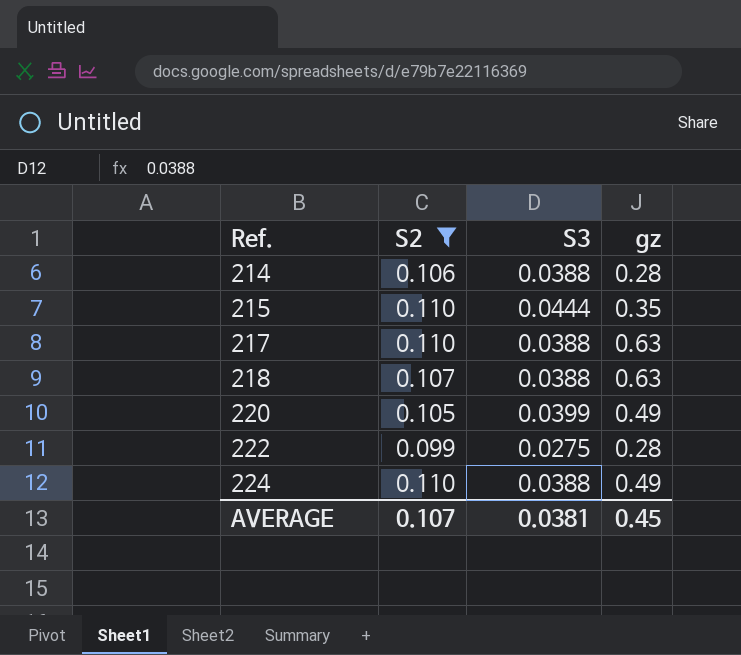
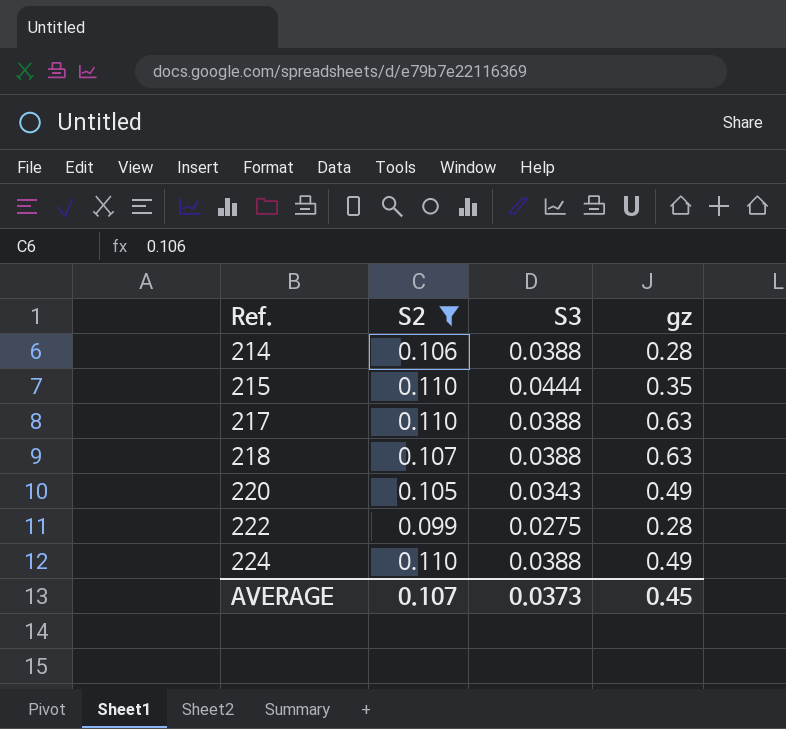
220 | S3: 0.0399 -> 0.0343
AVERAGE | S3: 0.0381 -> 0.0373

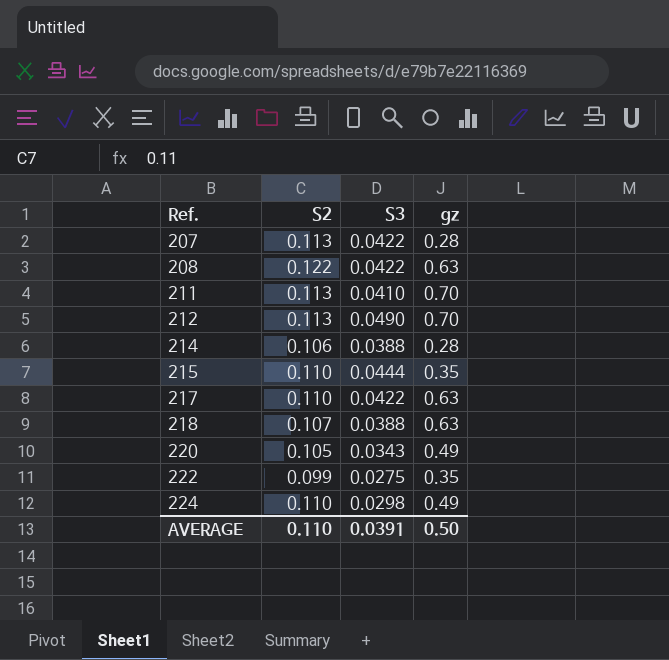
filter: S2 <= 0.110 -> none
217 | S3: 0.0388 -> 0.0422
222 | gz: 0.28 -> 0.35
224 | S3: 0.0388 -> 0.0298
AVERAGE | S2: 0.107 -> 0.110
AVERAGE | S3: 0.0373 -> 0.0391
AVERAGE | gz: 0.45 -> 0.50

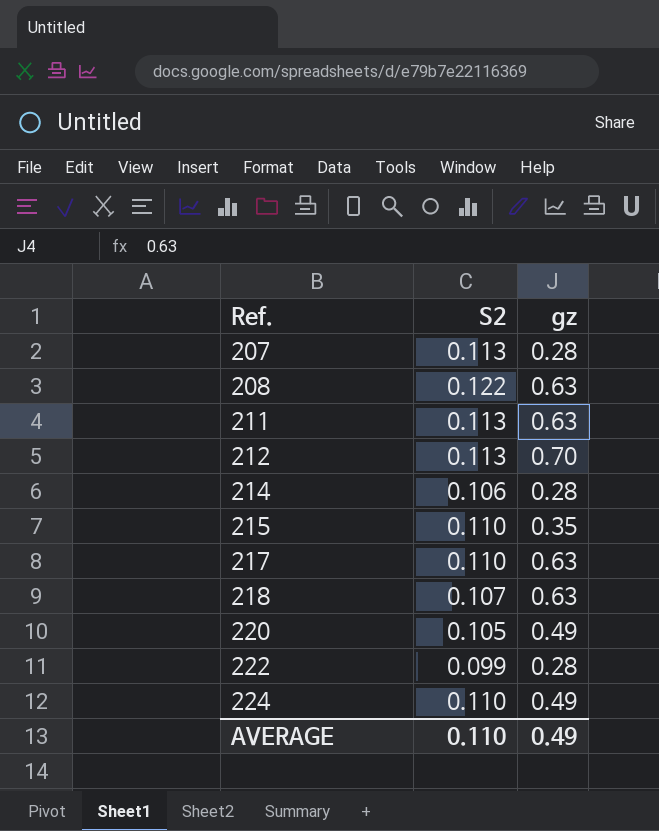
column S3 | position: 3 -> none
211 | gz: 0.70 -> 0.63
222 | gz: 0.35 -> 0.28
AVERAGE | gz: 0.50 -> 0.49

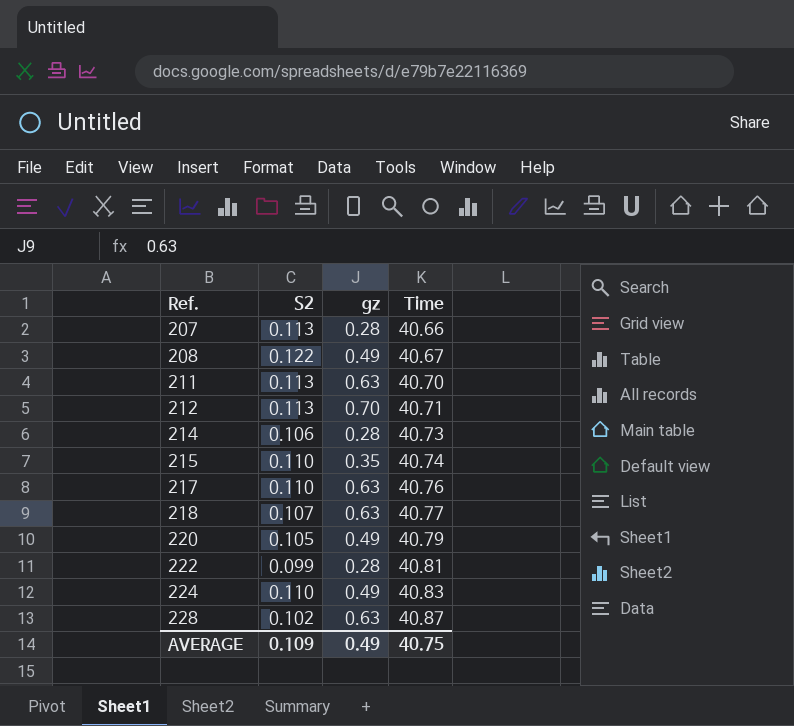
column Time | position: none -> 4
208 | gz: 0.63 -> 0.49
row 228: none -> 0.102 | 0.63 | 40.87
AVERAGE | S2: 0.110 -> 0.109

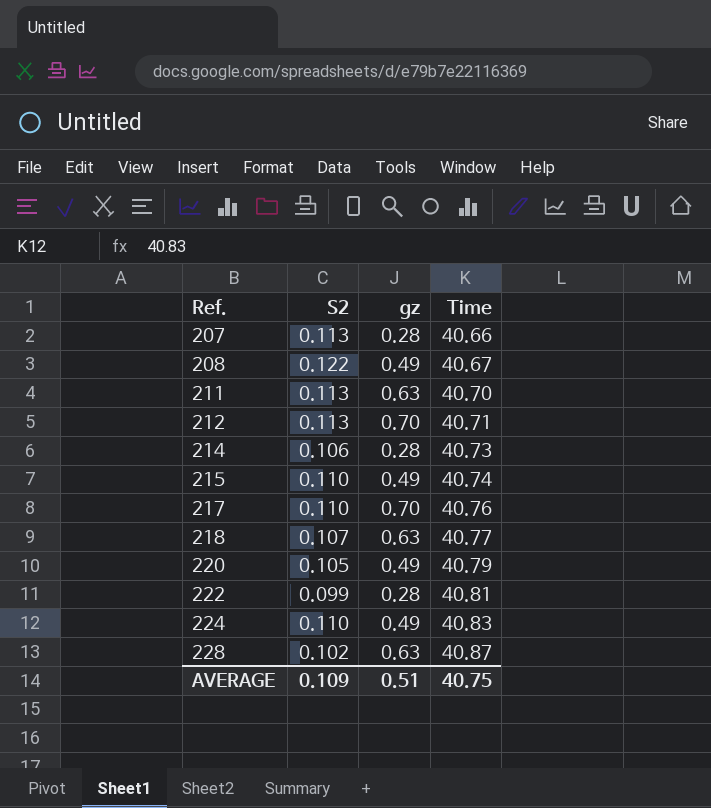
215 | gz: 0.35 -> 0.49
217 | gz: 0.63 -> 0.70
AVERAGE | gz: 0.49 -> 0.51

